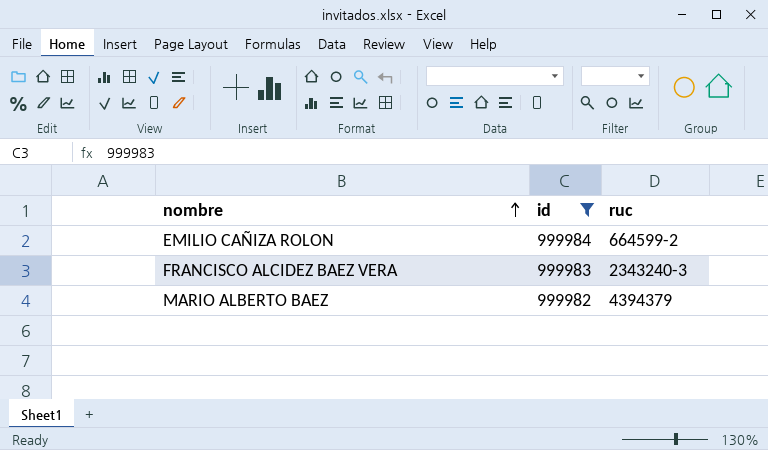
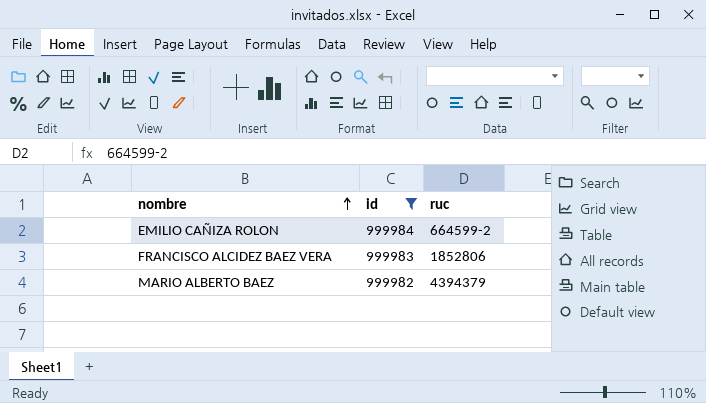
FRANCISCO ALCIDEZ BAEZ VERA | ruc: 2343240-3 -> 1852806

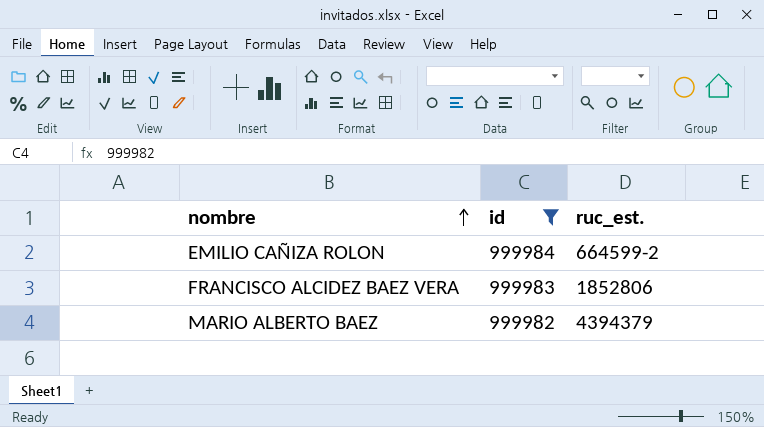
column name: ruc -> ruc_est.

